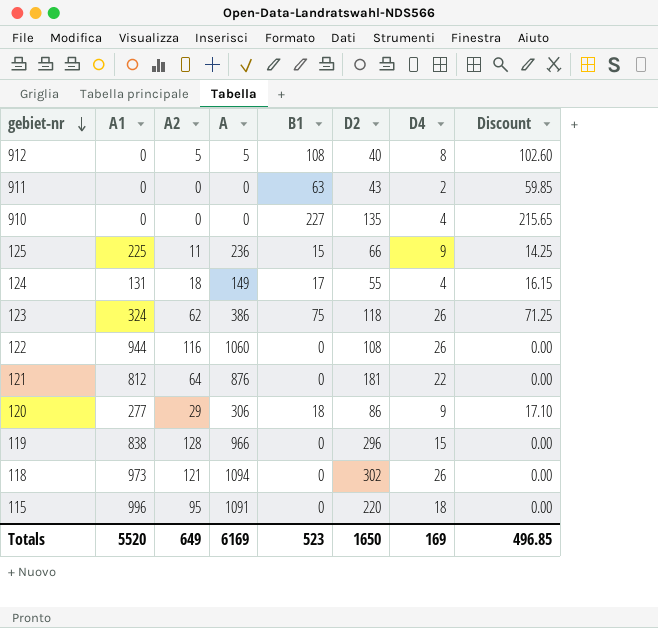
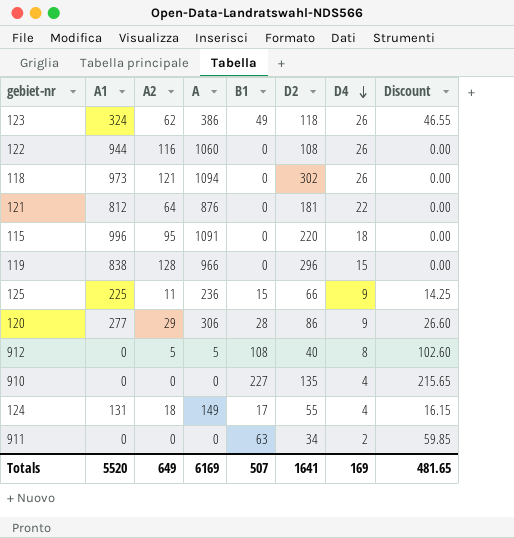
row order: gebiet-nr descending -> D4 descending
123 | B1: 75 -> 49
123 | Discount: 71.25 -> 46.55
120 | B1: 18 -> 28
120 | Discount: 17.10 -> 26.60
911 | D2: 43 -> 34
Totals | B1: 523 -> 507
Totals | D2: 1650 -> 1641
Totals | Discount: 496.85 -> 481.65

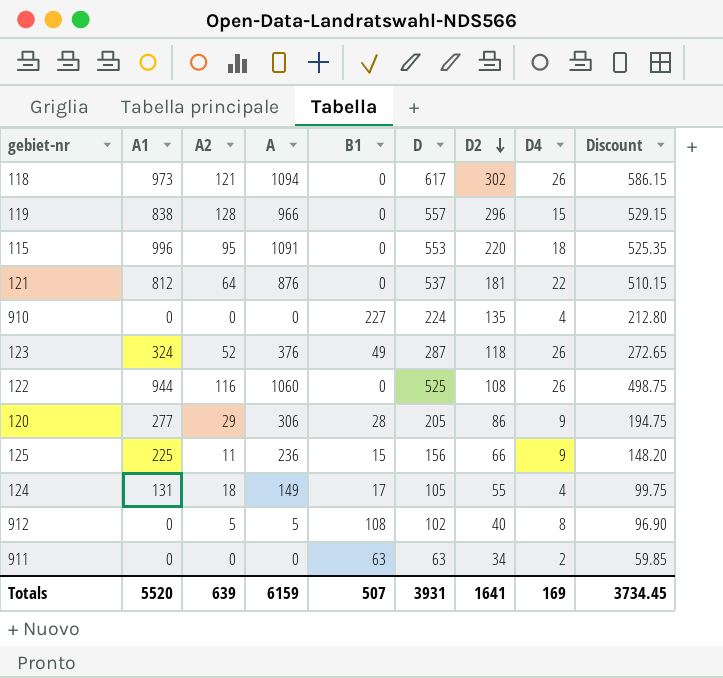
row order: D4 descending -> D2 descending
column D | position: none -> 6
column Discount | formula: [B1] * 0.95 -> [D] * 0.95
123 | A2: 62 -> 52
123 | A: 386 -> 376
Totals | A2: 649 -> 639
Totals | A: 6169 -> 6159
Totals | Discount: 481.65 -> 3734.45

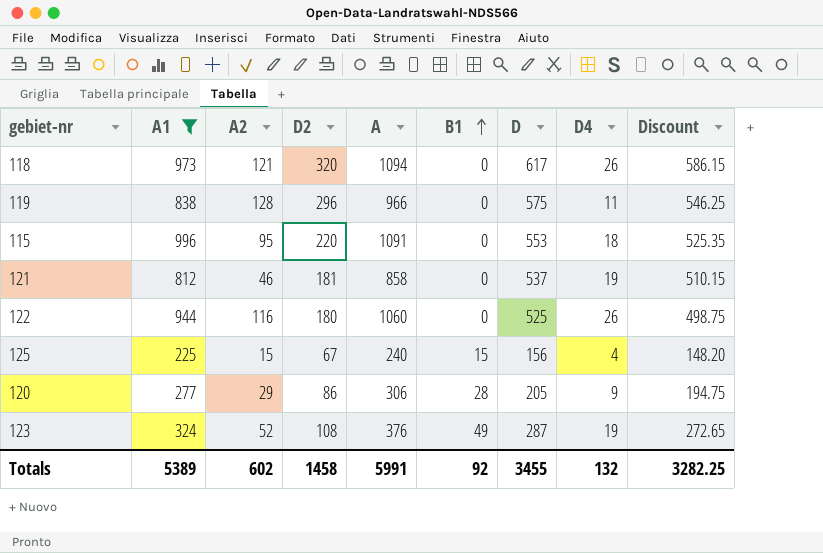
filter: none -> A1 >= 225
row order: D2 descending -> B1 ascending
column D2 | position: 7 -> 4
118 | D2: 302 -> 320
119 | D: 557 -> 575
119 | D4: 15 -> 11
119 | Discount: 529.15 -> 546.25
121 | A2: 64 -> 46
121 | A: 876 -> 858
121 | D4: 22 -> 19
122 | D2: 108 -> 180
125 | A2: 11 -> 15
125 | D2: 66 -> 67
125 | A: 236 -> 240
125 | D4: 9 -> 4
123 | D2: 118 -> 108
123 | D4: 26 -> 19
Totals | A1: 5520 -> 5389
Totals | A2: 639 -> 602
Totals | D2: 1641 -> 1458
Totals | A: 6159 -> 5991
Totals | B1: 507 -> 92
Totals | D: 3931 -> 3455
Totals | D4: 169 -> 132
Totals | Discount: 3734.45 -> 3282.25

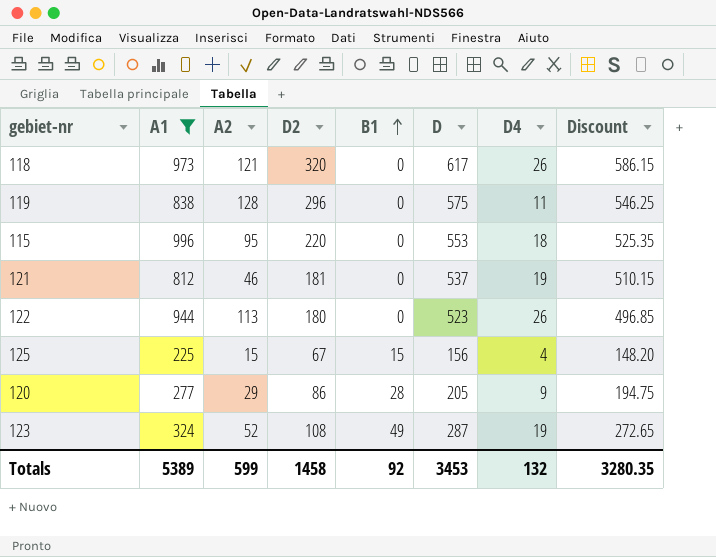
column A | formula: [A1] + [A2] -> none
122 | A2: 116 -> 113
122 | D: 525 -> 523
122 | Discount: 498.75 -> 496.85
Totals | A2: 602 -> 599
Totals | D: 3455 -> 3453
Totals | Discount: 3282.25 -> 3280.35

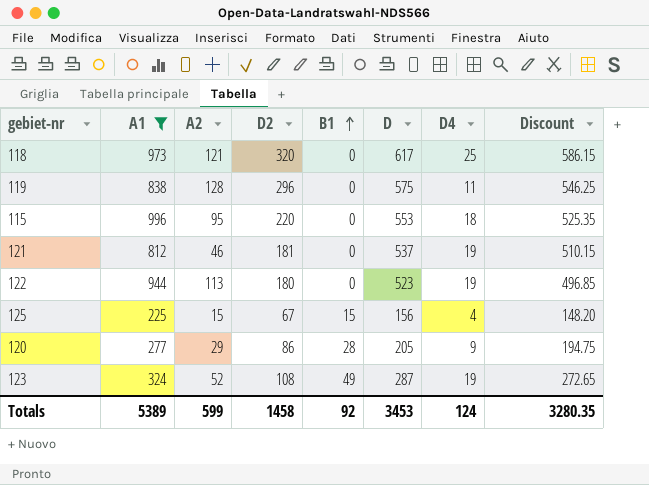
118 | D4: 26 -> 25
122 | D4: 26 -> 19
Totals | D4: 132 -> 124

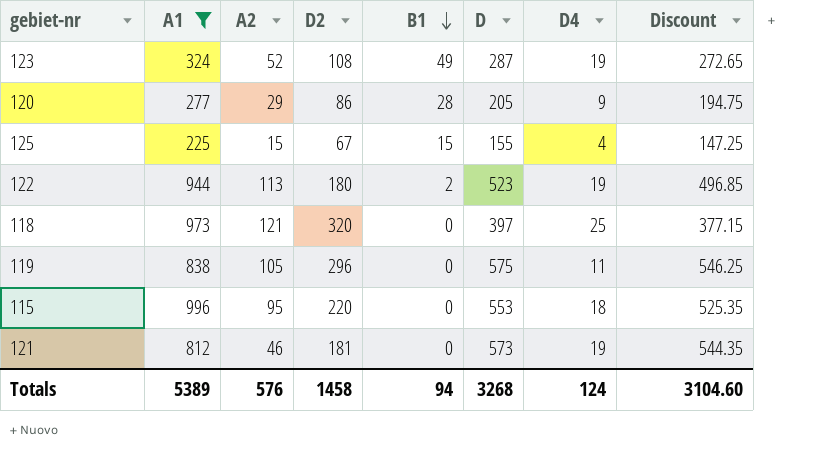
row order: B1 ascending -> B1 descending
125 | D: 156 -> 155
125 | Discount: 148.20 -> 147.25
122 | B1: 0 -> 2
118 | D: 617 -> 397
118 | Discount: 586.15 -> 377.15
119 | A2: 128 -> 105
121 | D: 537 -> 573
121 | Discount: 510.15 -> 544.35
Totals | A2: 599 -> 576
Totals | B1: 92 -> 94
Totals | D: 3453 -> 3268
Totals | Discount: 3280.35 -> 3104.60

